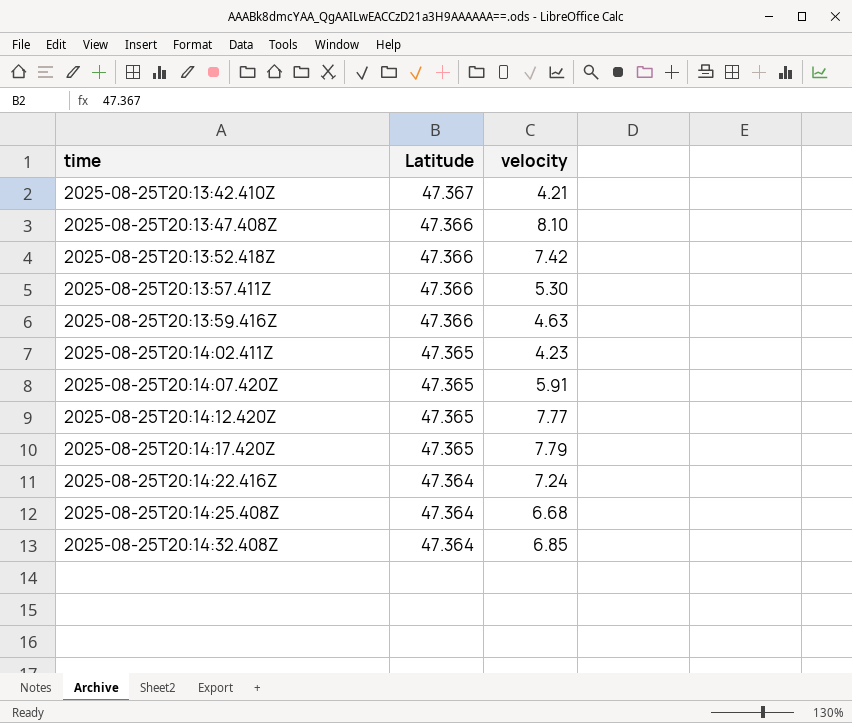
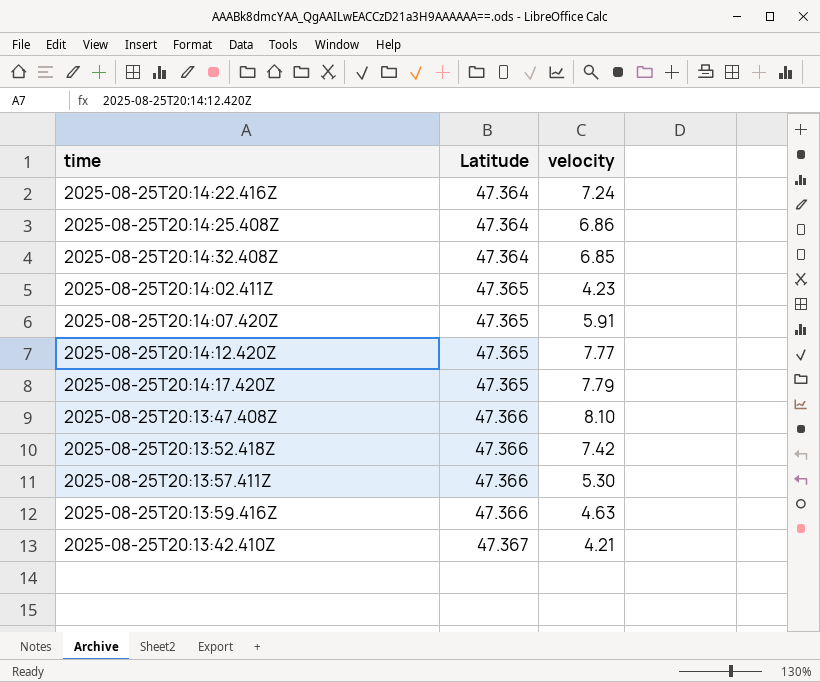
row order: time ascending -> Latitude ascending
2025-08-25T20:14:25.408Z | velocity: 6.68 -> 6.86

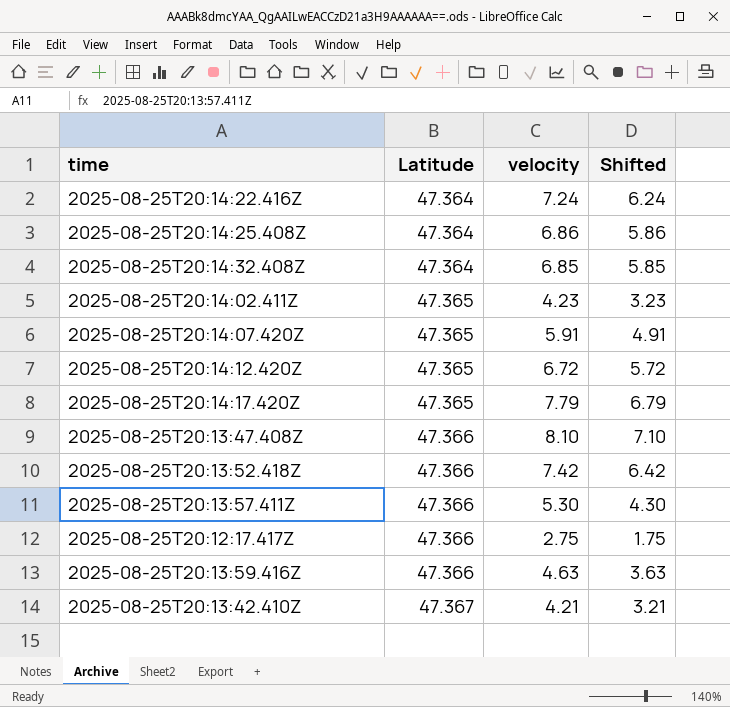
column Shifted | formula: none -> [velocity] - 1
2025-08-25T20:14:12.420Z | velocity: 7.77 -> 6.72
row 2025-08-25T20:12:17.417Z: none -> 47.366 | 2.75 | 1.75

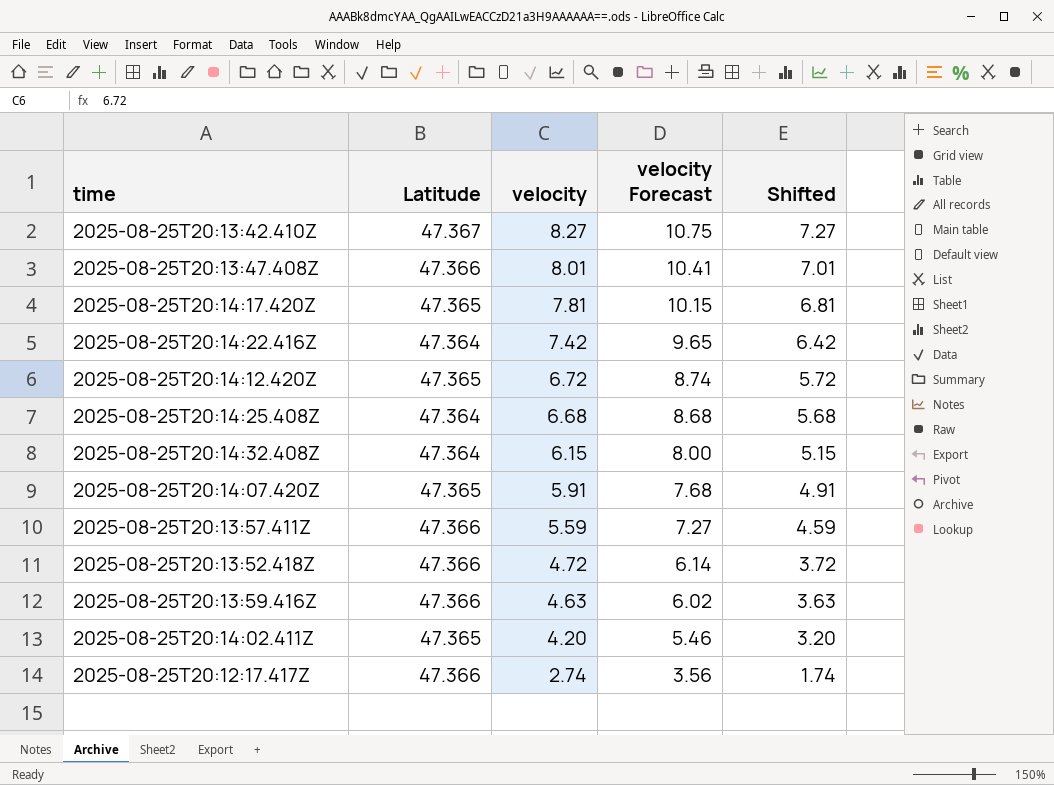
row order: Latitude ascending -> velocity descending
column velocity Forecast | formula: none -> [velocity] * 1.3
2025-08-25T20:13:42.410Z | velocity: 4.21 -> 8.27
2025-08-25T20:13:42.410Z | Shifted: 3.21 -> 7.27
2025-08-25T20:13:47.408Z | velocity: 8.10 -> 8.01
2025-08-25T20:13:47.408Z | Shifted: 7.10 -> 7.01
2025-08-25T20:14:17.420Z | velocity: 7.79 -> 7.81
2025-08-25T20:14:17.420Z | Shifted: 6.79 -> 6.81
2025-08-25T20:14:22.416Z | velocity: 7.24 -> 7.42
2025-08-25T20:14:22.416Z | Shifted: 6.24 -> 6.42
2025-08-25T20:14:25.408Z | velocity: 6.86 -> 6.68
2025-08-25T20:14:25.408Z | Shifted: 5.86 -> 5.68
2025-08-25T20:14:32.408Z | velocity: 6.85 -> 6.15
2025-08-25T20:14:32.408Z | Shifted: 5.85 -> 5.15
2025-08-25T20:13:57.411Z | velocity: 5.30 -> 5.59
2025-08-25T20:13:57.411Z | Shifted: 4.30 -> 4.59
2025-08-25T20:13:52.418Z | velocity: 7.42 -> 4.72
2025-08-25T20:13:52.418Z | Shifted: 6.42 -> 3.72
2025-08-25T20:14:02.411Z | velocity: 4.23 -> 4.20
2025-08-25T20:14:02.411Z | Shifted: 3.23 -> 3.20
2025-08-25T20:12:17.417Z | velocity: 2.75 -> 2.74
2025-08-25T20:12:17.417Z | Shifted: 1.75 -> 1.74

